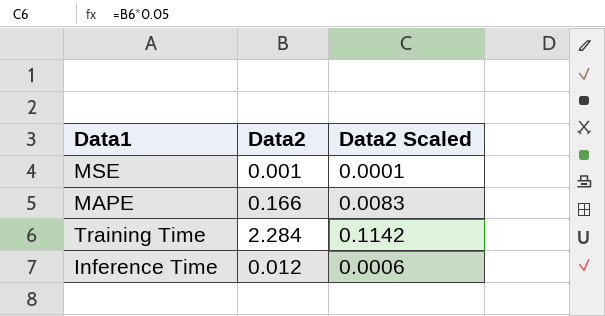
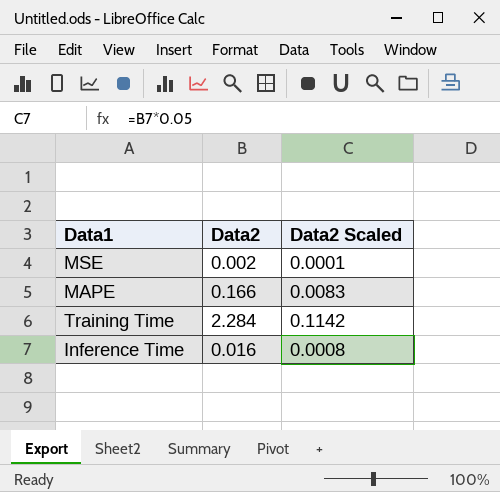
MSE | Data2: 0.001 -> 0.002
Inference Time | Data2: 0.012 -> 0.016
Inference Time | Data2 Scaled: 0.0006 -> 0.0008

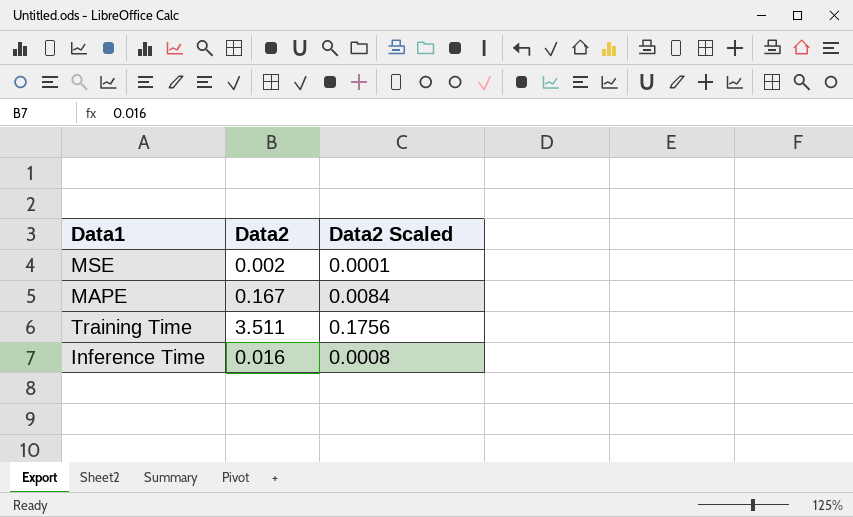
MAPE | Data2: 0.166 -> 0.167
MAPE | Data2 Scaled: 0.0083 -> 0.0084
Training Time | Data2: 2.284 -> 3.511
Training Time | Data2 Scaled: 0.1142 -> 0.1756

